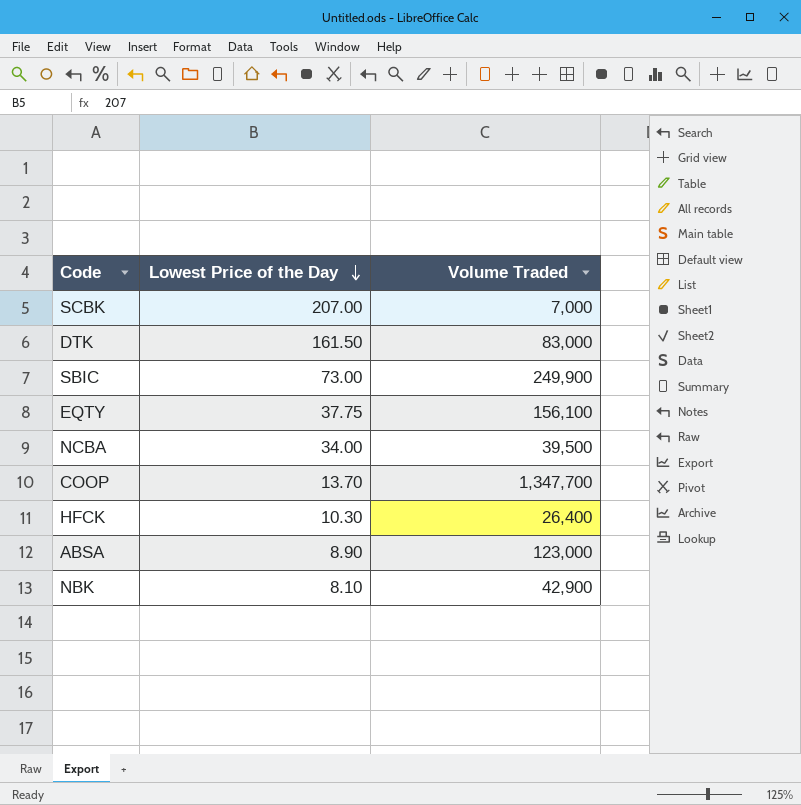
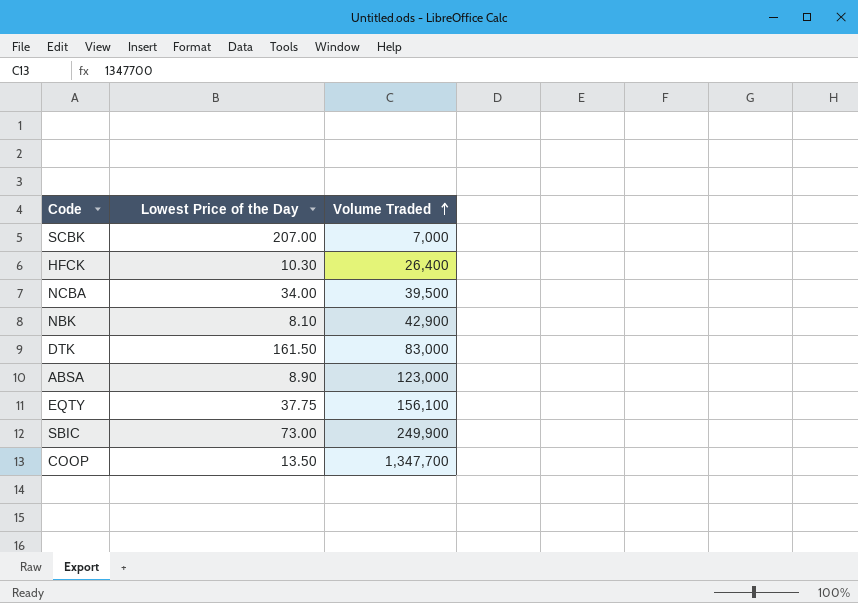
row order: Lowest Price of the Day descending -> Volume Traded ascending
COOP | Lowest Price of the Day: 13.70 -> 13.50

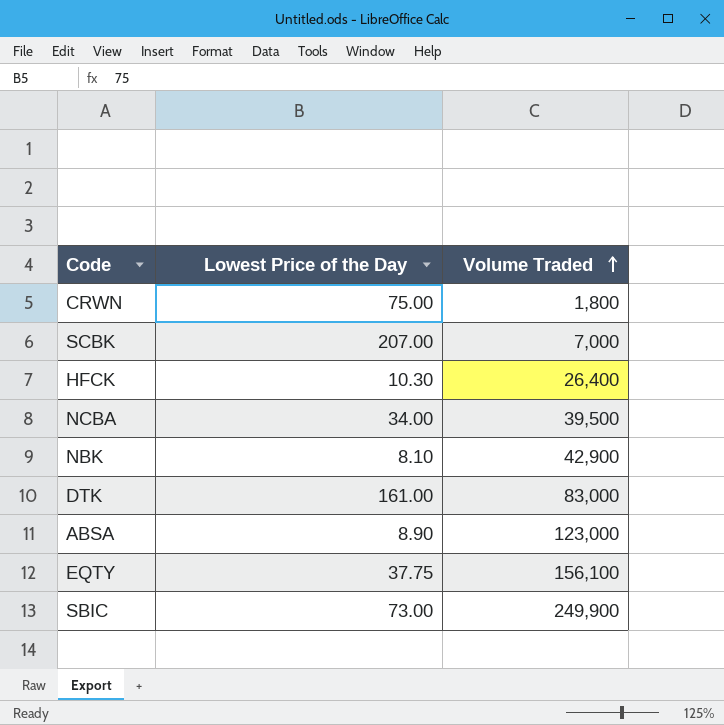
row COOP: 13.50 | 1,347,700 -> none
row CRWN: none -> 75.00 | 1,800
DTK | Lowest Price of the Day: 161.50 -> 161.00

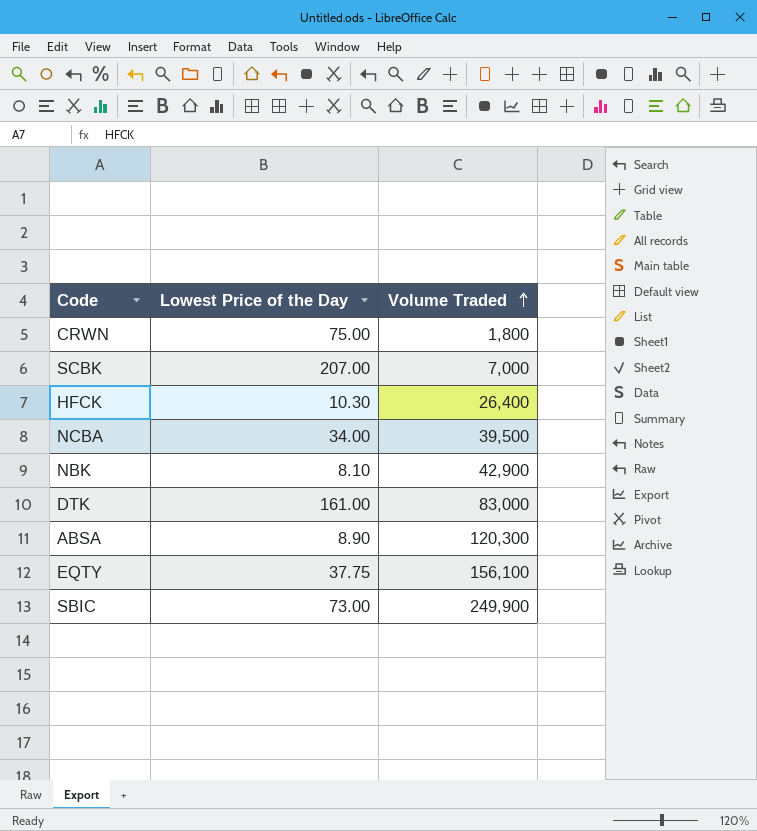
ABSA | Volume Traded: 123,000 -> 120,300

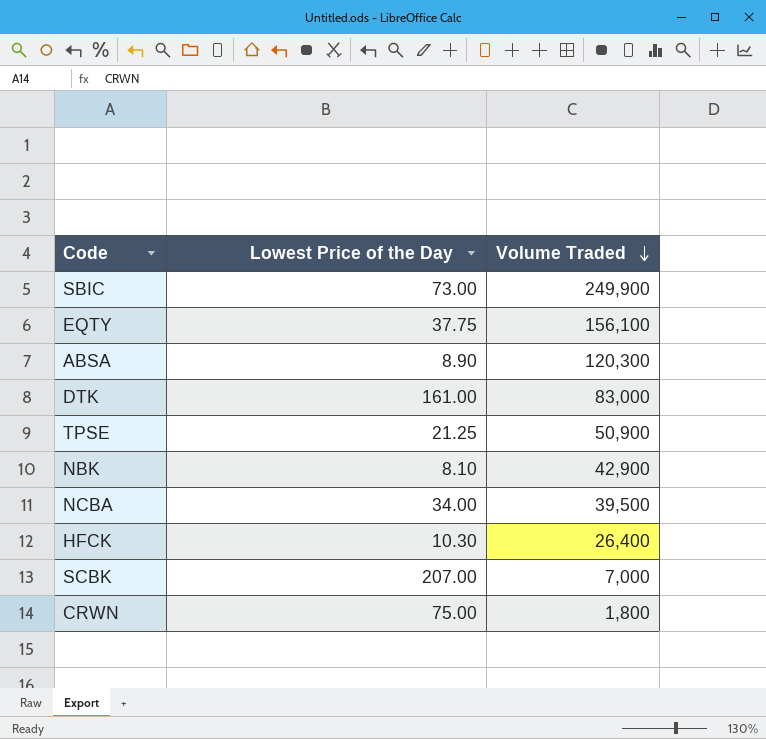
row order: Volume Traded ascending -> Volume Traded descending
row TPSE: none -> 21.25 | 50,900

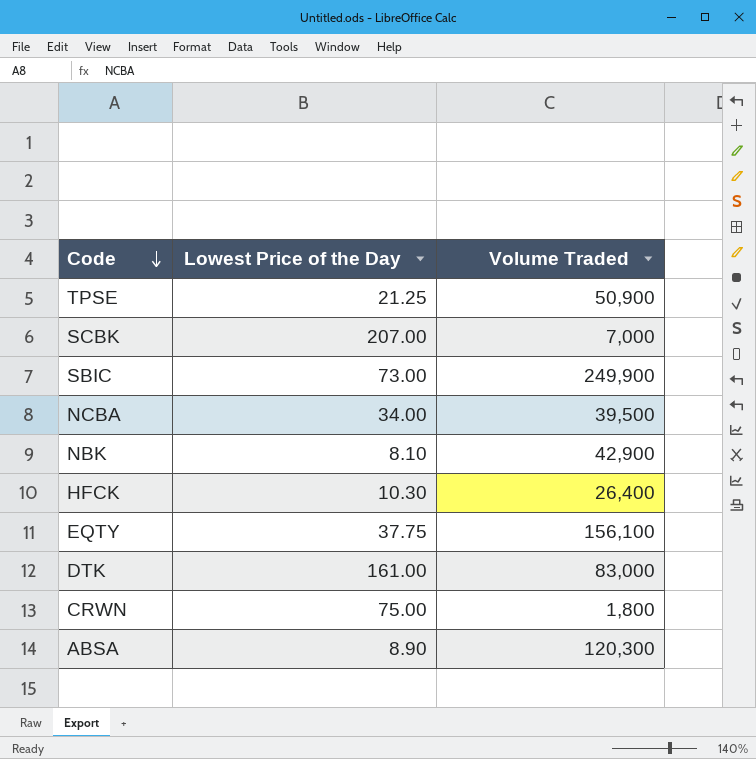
row order: Volume Traded descending -> Code descending

